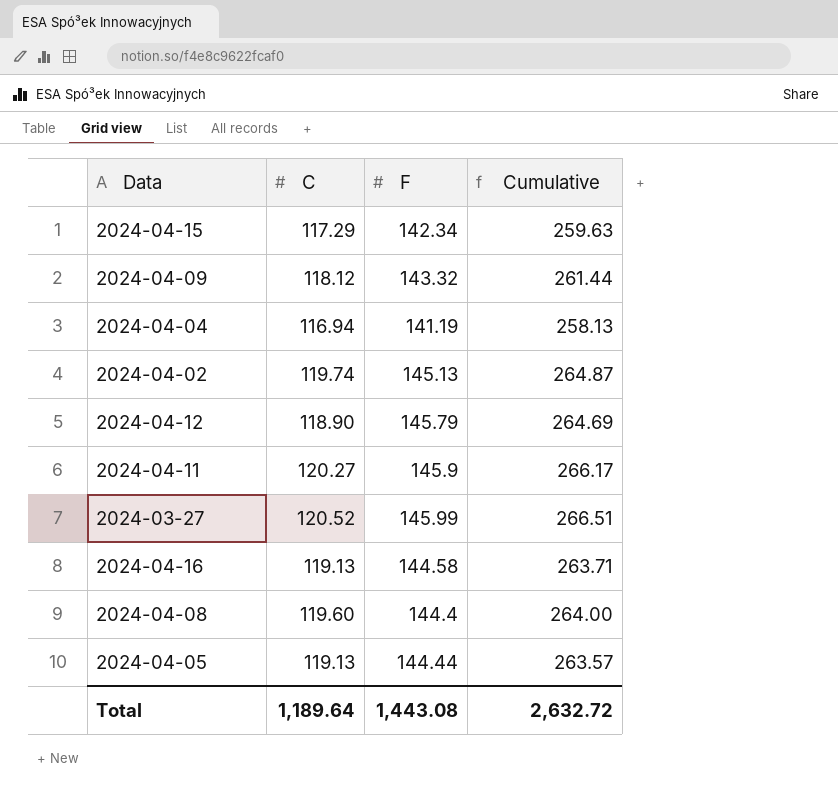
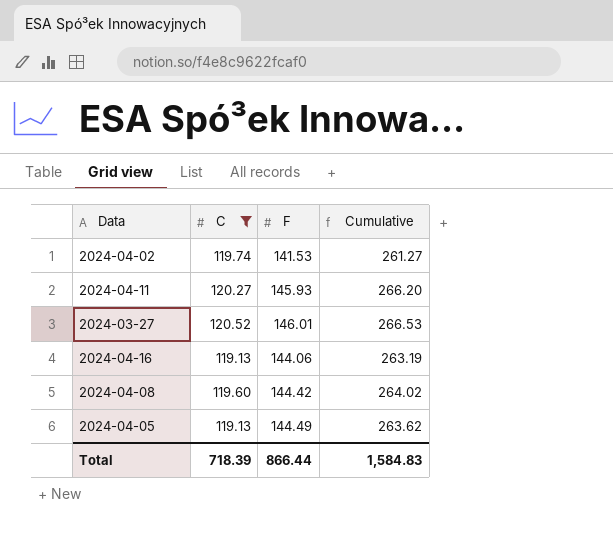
filter: none -> C >= 119.13
2024-04-02 | F: 145.13 -> 141.53
2024-04-02 | Cumulative: 264.87 -> 261.27
2024-04-11 | F: 145.9 -> 145.93
2024-04-11 | Cumulative: 266.17 -> 266.20
2024-03-27 | F: 145.99 -> 146.01
2024-03-27 | Cumulative: 266.51 -> 266.53
2024-04-16 | F: 144.58 -> 144.06
2024-04-16 | Cumulative: 263.71 -> 263.19
2024-04-08 | F: 144.4 -> 144.42
2024-04-08 | Cumulative: 264.00 -> 264.02
2024-04-05 | F: 144.44 -> 144.49
2024-04-05 | Cumulative: 263.57 -> 263.62
Total | C: 1,189.64 -> 718.39
Total | F: 1,443.08 -> 866.44
Total | Cumulative: 2,632.72 -> 1,584.83

